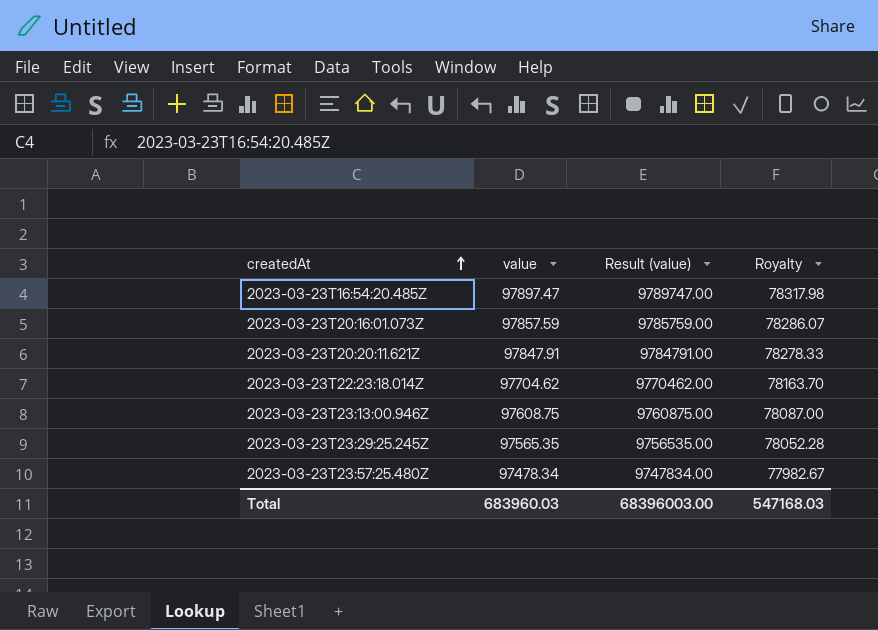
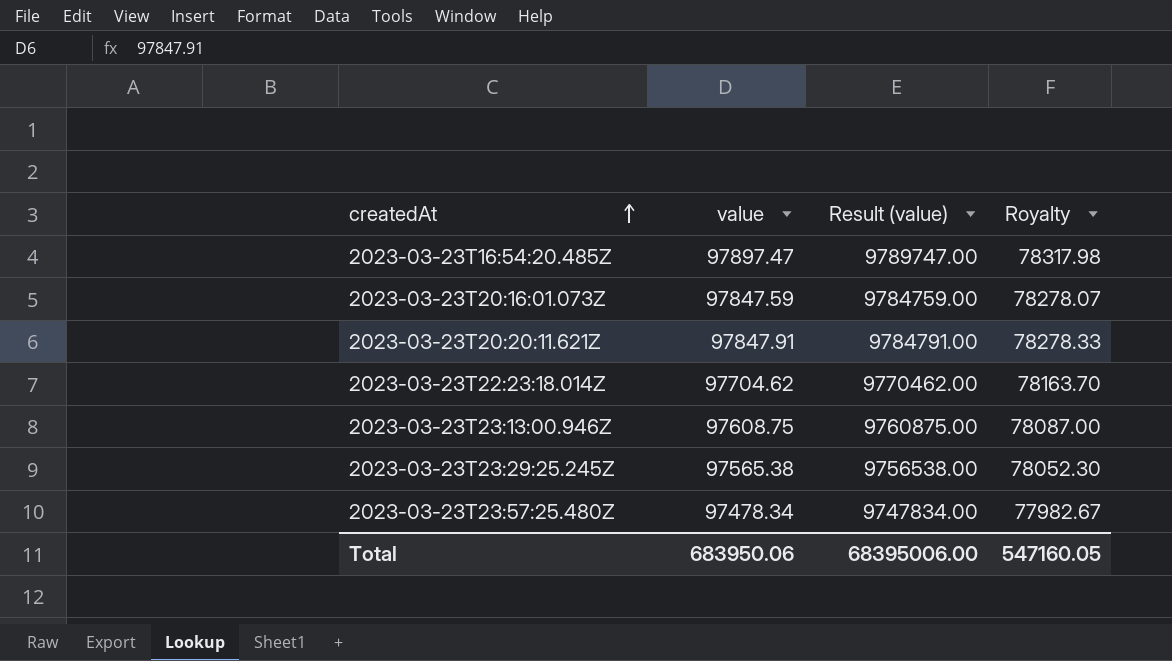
2023-03-23T20:16:01.073Z | value: 97857.59 -> 97847.59
2023-03-23T20:16:01.073Z | Result (value): 9785759.00 -> 9784759.00
2023-03-23T20:16:01.073Z | Royalty: 78286.07 -> 78278.07
2023-03-23T23:29:25.245Z | value: 97565.35 -> 97565.38
2023-03-23T23:29:25.245Z | Result (value): 9756535.00 -> 9756538.00
2023-03-23T23:29:25.245Z | Royalty: 78052.28 -> 78052.30
Total | value: 683960.03 -> 683950.06
Total | Result (value): 68396003.00 -> 68395006.00
Total | Royalty: 547168.03 -> 547160.05

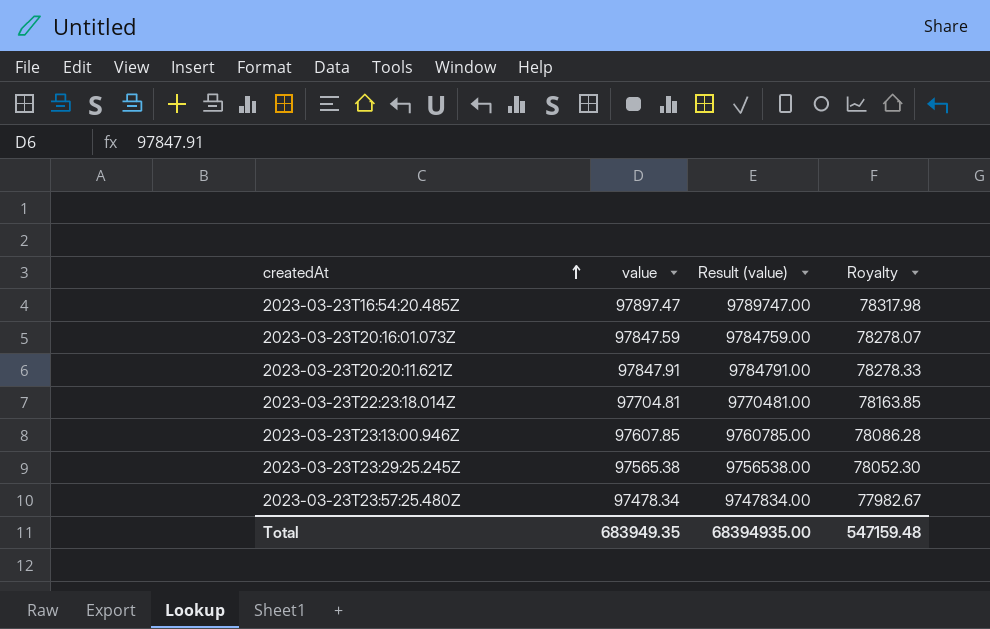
2023-03-23T22:23:18.014Z | value: 97704.62 -> 97704.81
2023-03-23T22:23:18.014Z | Result (value): 9770462.00 -> 9770481.00
2023-03-23T22:23:18.014Z | Royalty: 78163.70 -> 78163.85
2023-03-23T23:13:00.946Z | value: 97608.75 -> 97607.85
2023-03-23T23:13:00.946Z | Result (value): 9760875.00 -> 9760785.00
2023-03-23T23:13:00.946Z | Royalty: 78087.00 -> 78086.28
Total | value: 683950.06 -> 683949.35
Total | Result (value): 68395006.00 -> 68394935.00
Total | Royalty: 547160.05 -> 547159.48

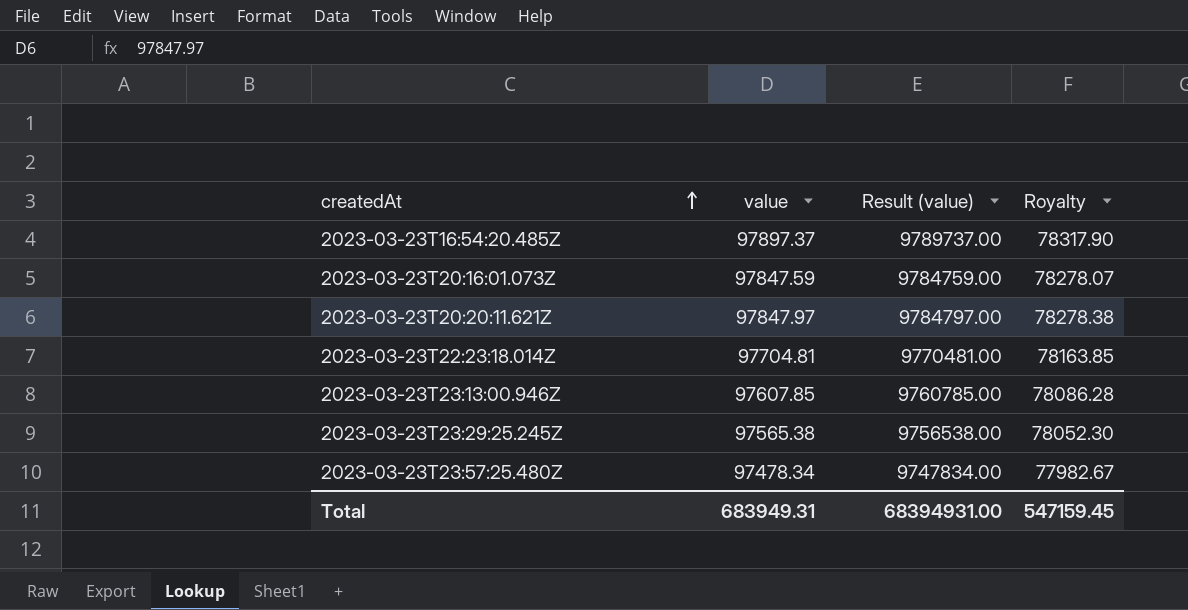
2023-03-23T16:54:20.485Z | value: 97897.47 -> 97897.37
2023-03-23T16:54:20.485Z | Result (value): 9789747.00 -> 9789737.00
2023-03-23T16:54:20.485Z | Royalty: 78317.98 -> 78317.90
2023-03-23T20:20:11.621Z | value: 97847.91 -> 97847.97
2023-03-23T20:20:11.621Z | Result (value): 9784791.00 -> 9784797.00
2023-03-23T20:20:11.621Z | Royalty: 78278.33 -> 78278.38
Total | value: 683949.35 -> 683949.31
Total | Result (value): 68394935.00 -> 68394931.00
Total | Royalty: 547159.48 -> 547159.45

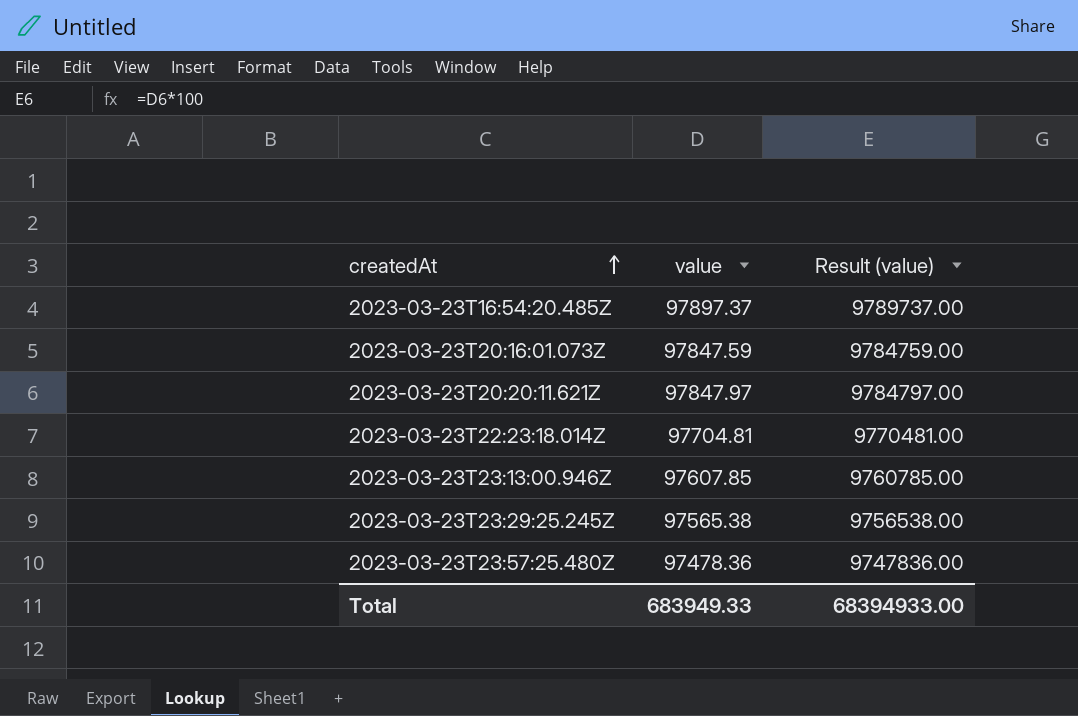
column Royalty | formula: [value] * 0.8 -> none
2023-03-23T23:57:25.480Z | value: 97478.34 -> 97478.36
2023-03-23T23:57:25.480Z | Result (value): 9747834.00 -> 9747836.00
Total | value: 683949.31 -> 683949.33
Total | Result (value): 68394931.00 -> 68394933.00

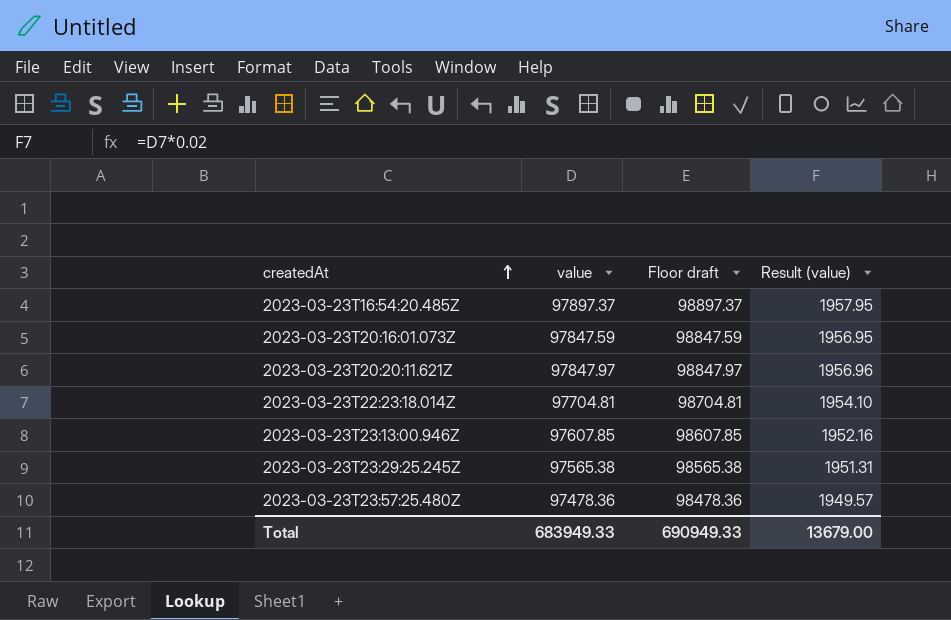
column Floor draft | formula: none -> [value] + 1000
column Result (value) | formula: [value] * 100 -> [value] * 0.02
Total | Result (value): 68394933.00 -> 13679.00

